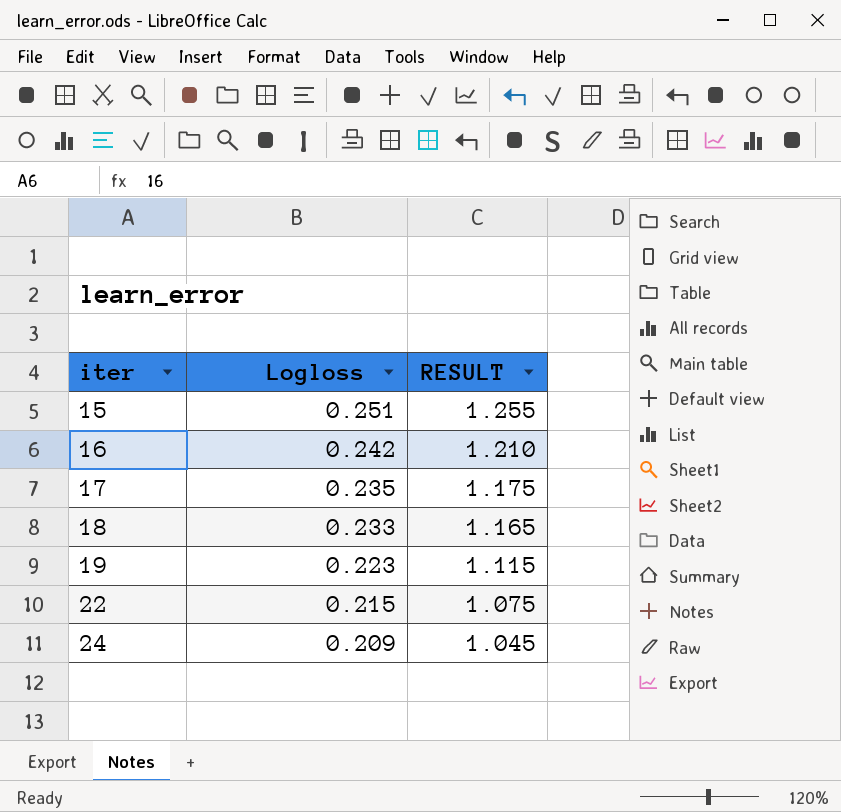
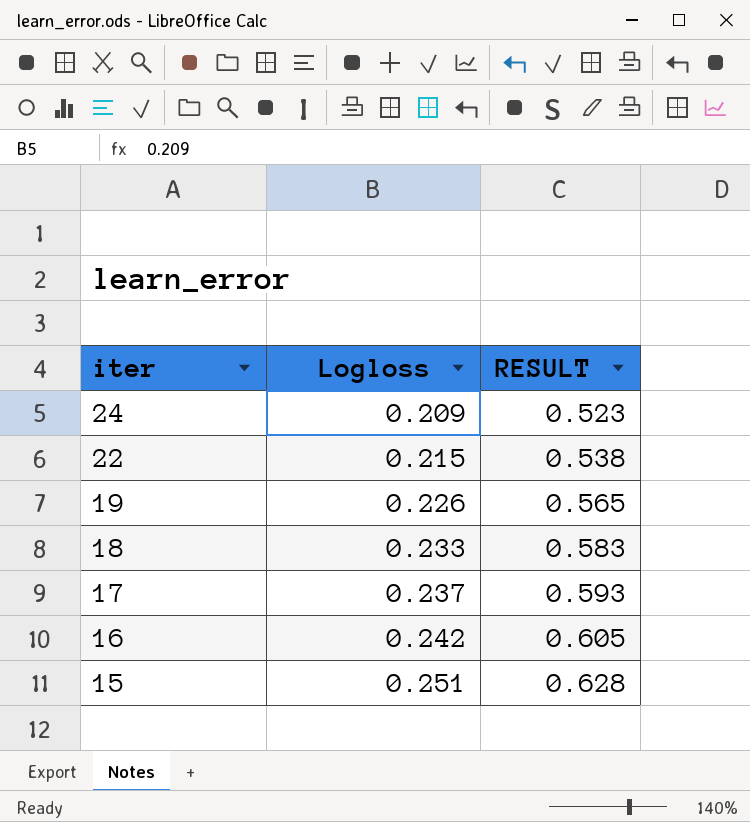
row order: iter ascending -> iter descending
column RESULT | formula: [Logloss] * 5 -> [Logloss] * 2.5
19 | Logloss: 0.223 -> 0.226
17 | Logloss: 0.235 -> 0.237

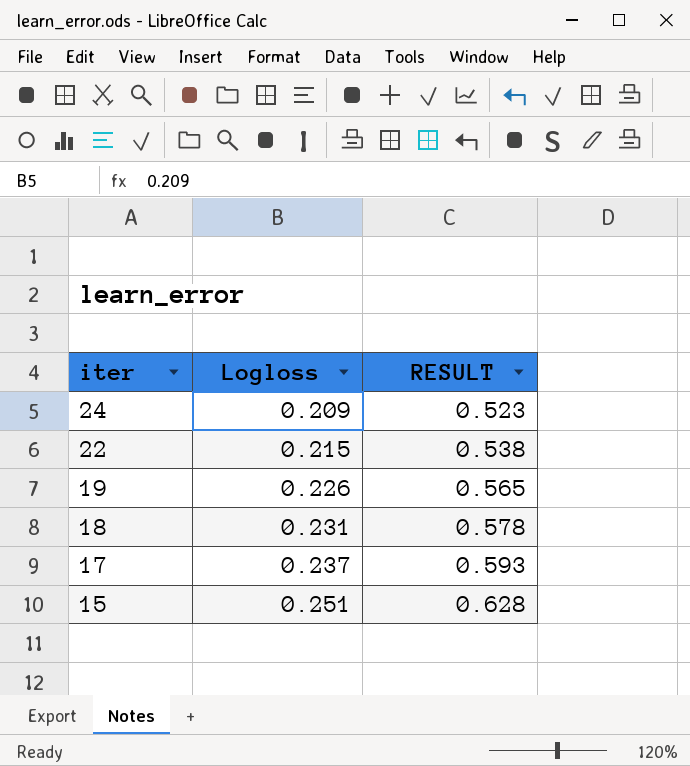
row 16: 0.242 | 0.605 -> none
18 | Logloss: 0.233 -> 0.231
18 | RESULT: 0.583 -> 0.578

